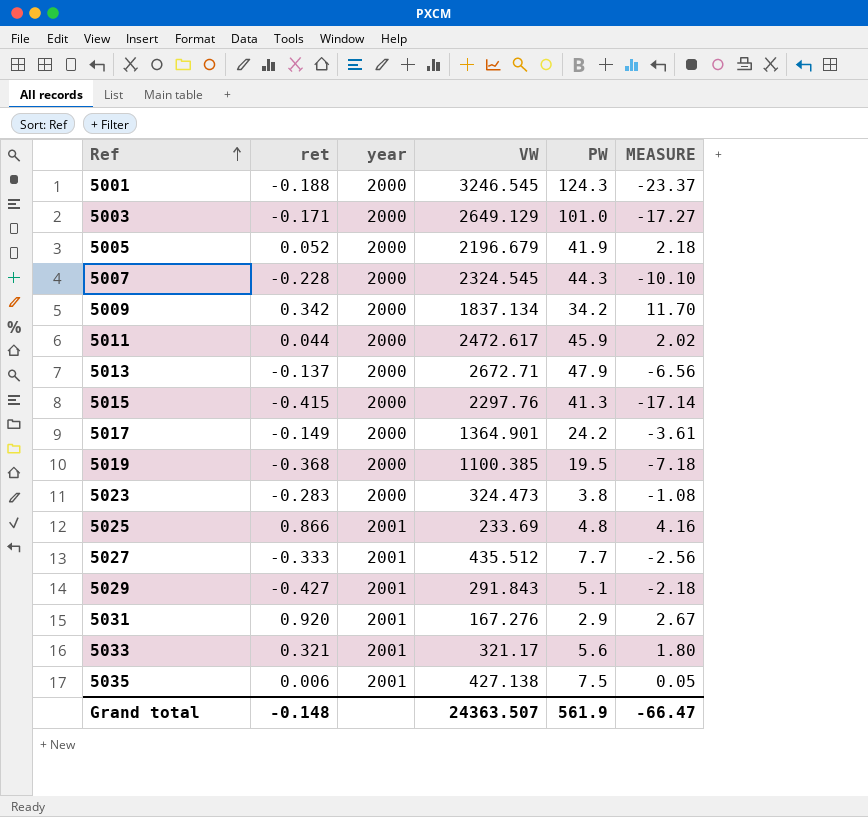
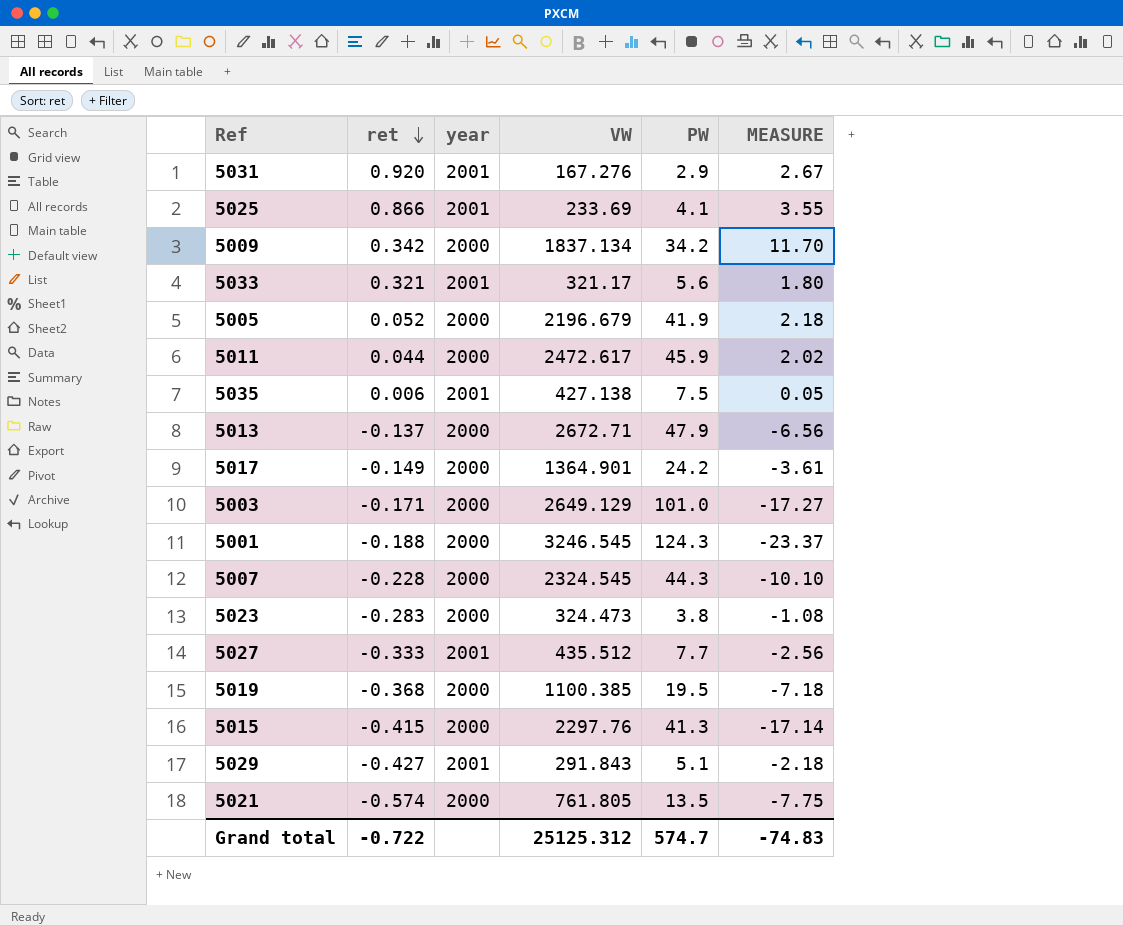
row order: Ref ascending -> ret descending
5025 | PW: 4.8 -> 4.1
5025 | MEASURE: 4.16 -> 3.55
row 5021: none -> -0.574 | 2000 | 761.805 | 13.5 | -7.75
Grand total | ret: -0.148 -> -0.722
Grand total | VW: 24363.507 -> 25125.312
Grand total | PW: 561.9 -> 574.7
Grand total | MEASURE: -66.47 -> -74.83

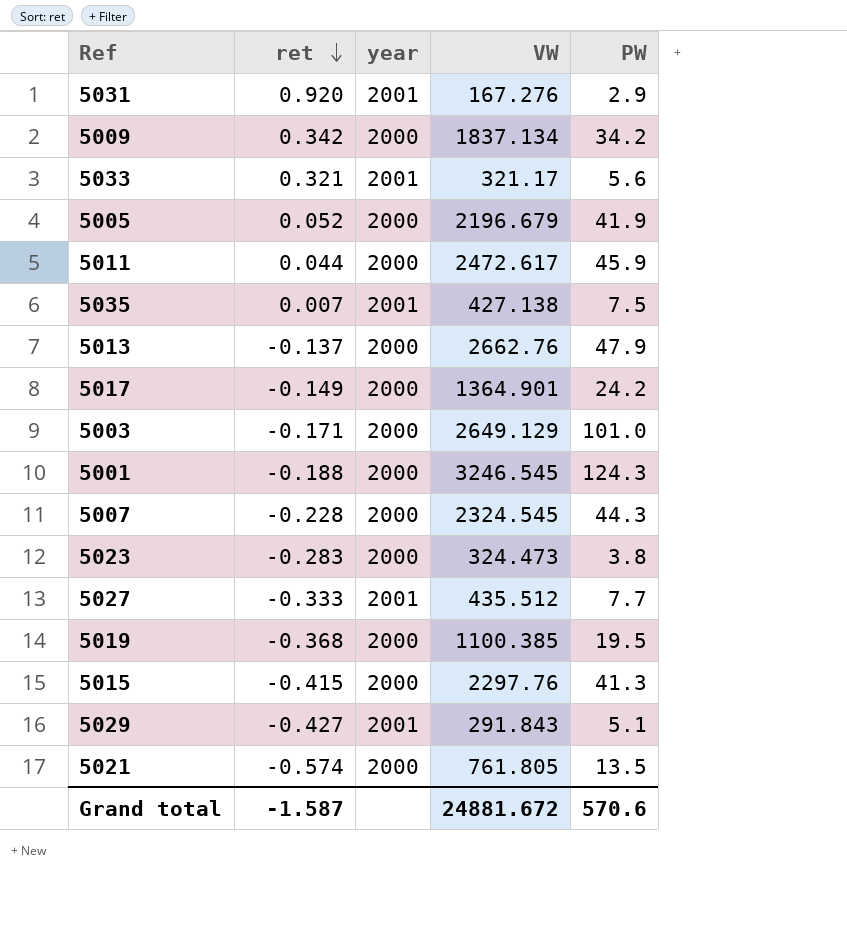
column MEASURE | formula: [ret] * [PW] -> none
row 5025: 0.866 | 2001 | 233.69 | 4.1 | 3.55 -> none
5035 | ret: 0.006 -> 0.007
5013 | VW: 2672.71 -> 2662.76
Grand total | ret: -0.722 -> -1.587
Grand total | VW: 25125.312 -> 24881.672
Grand total | PW: 574.7 -> 570.6

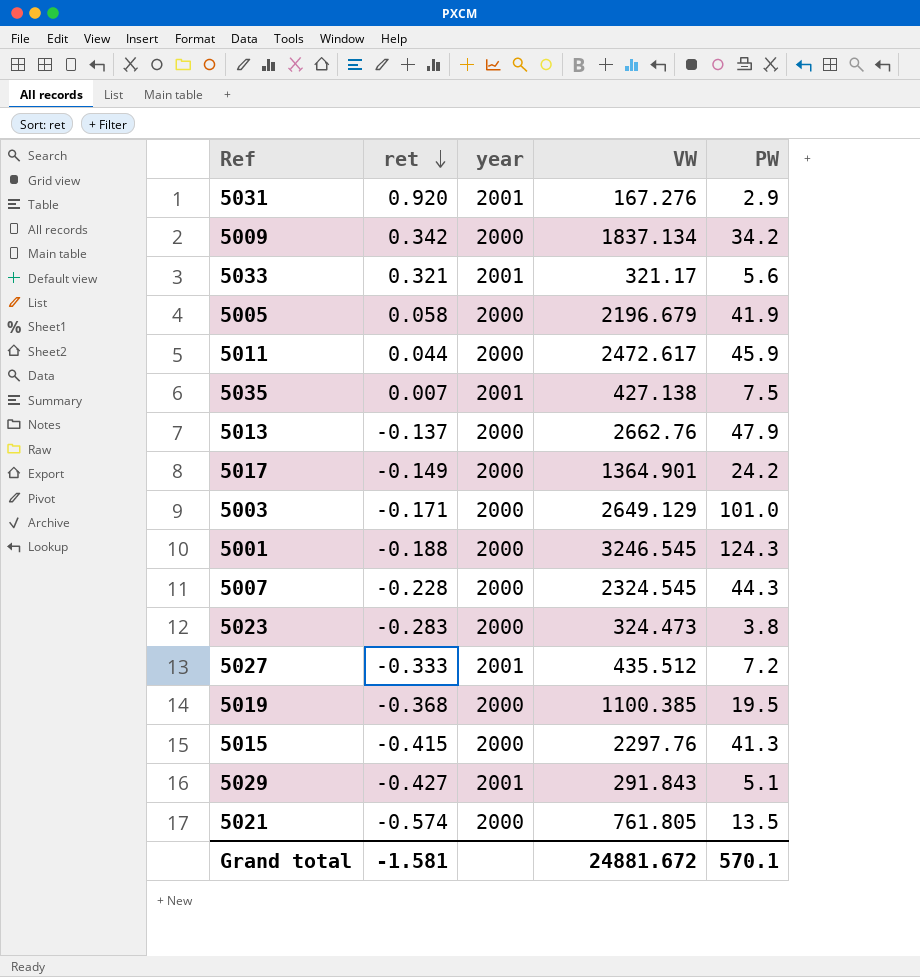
5005 | ret: 0.052 -> 0.058
5027 | PW: 7.7 -> 7.2
Grand total | ret: -1.587 -> -1.581
Grand total | PW: 570.6 -> 570.1

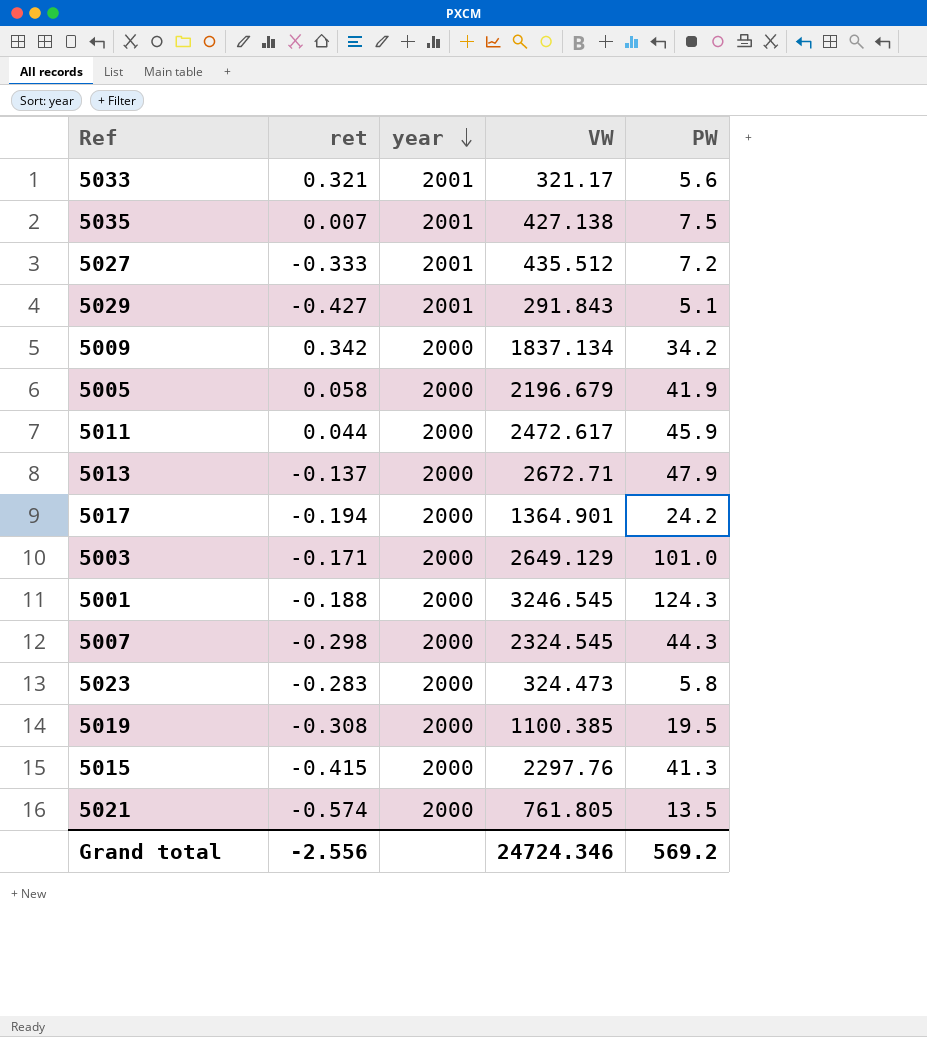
row order: ret descending -> year descending
row 5031: 0.920 | 2001 | 167.276 | 2.9 -> none
5013 | VW: 2662.76 -> 2672.71
5017 | ret: -0.149 -> -0.194
5007 | ret: -0.228 -> -0.298
5023 | PW: 3.8 -> 5.8
5019 | ret: -0.368 -> -0.308
Grand total | ret: -1.581 -> -2.556
Grand total | VW: 24881.672 -> 24724.346
Grand total | PW: 570.1 -> 569.2

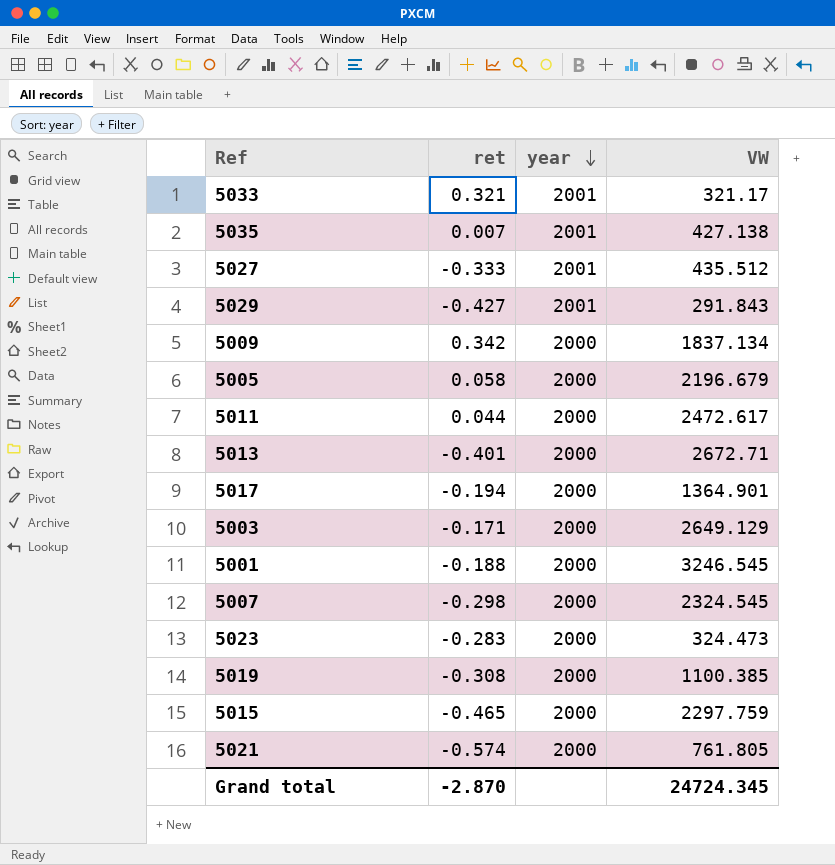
column PW | position: 5 -> none
5013 | ret: -0.137 -> -0.401
5015 | ret: -0.415 -> -0.465
5015 | VW: 2297.76 -> 2297.759
Grand total | ret: -2.556 -> -2.870
Grand total | VW: 24724.346 -> 24724.345

